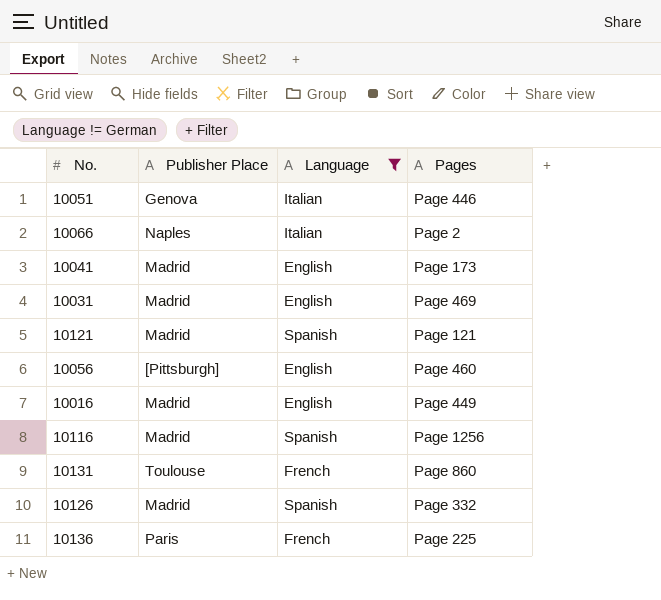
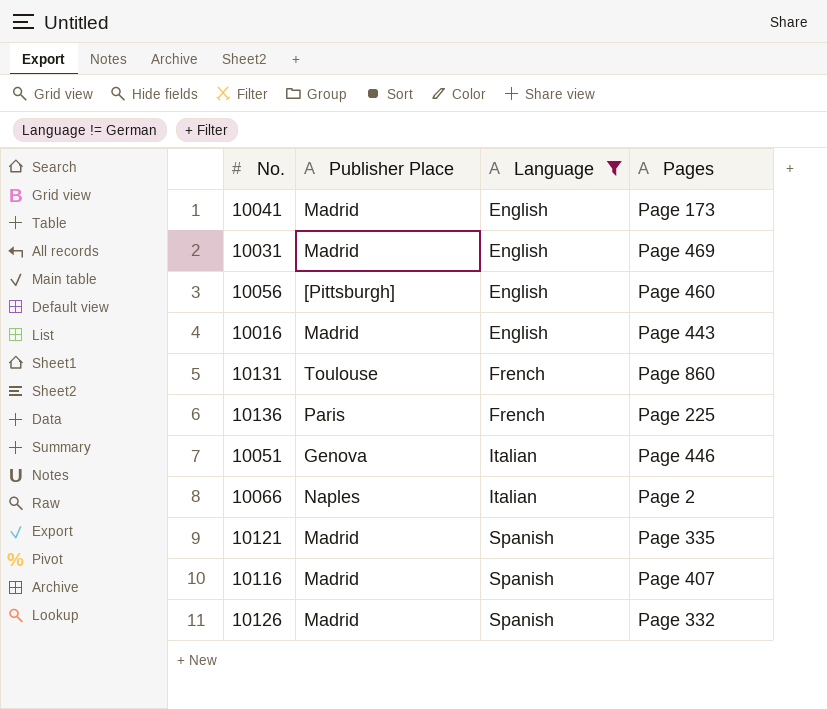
row order: none -> Language ascending
10016 | Pages: Page 449 -> Page 443
10121 | Pages: Page 121 -> Page 335
10116 | Pages: Page 1256 -> Page 407

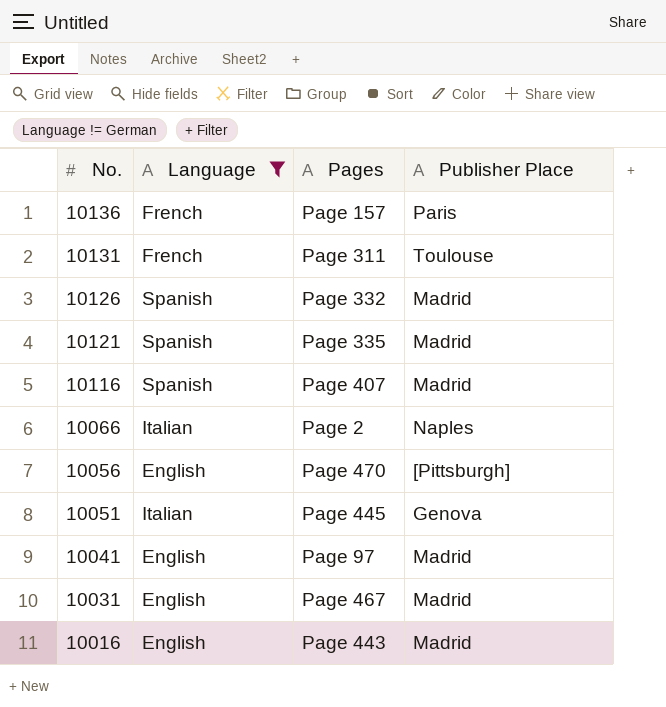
row order: Language ascending -> No. descending
column Publisher Place | position: 2 -> 4
10136 | Pages: Page 225 -> Page 157
10131 | Pages: Page 860 -> Page 311
10056 | Pages: Page 460 -> Page 470
10051 | Pages: Page 446 -> Page 445
10041 | Pages: Page 173 -> Page 97
10031 | Pages: Page 469 -> Page 467

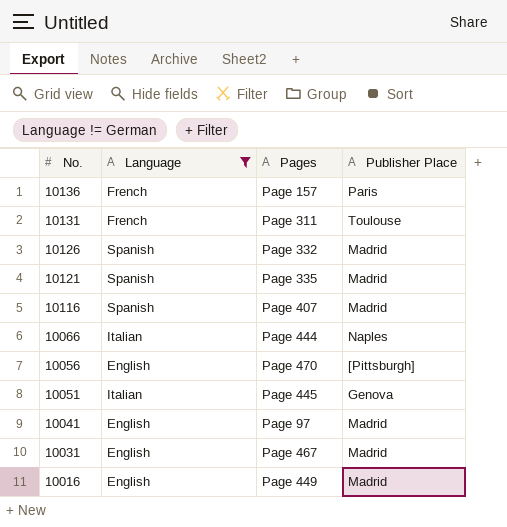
10066 | Pages: Page 2 -> Page 444
10016 | Pages: Page 443 -> Page 449

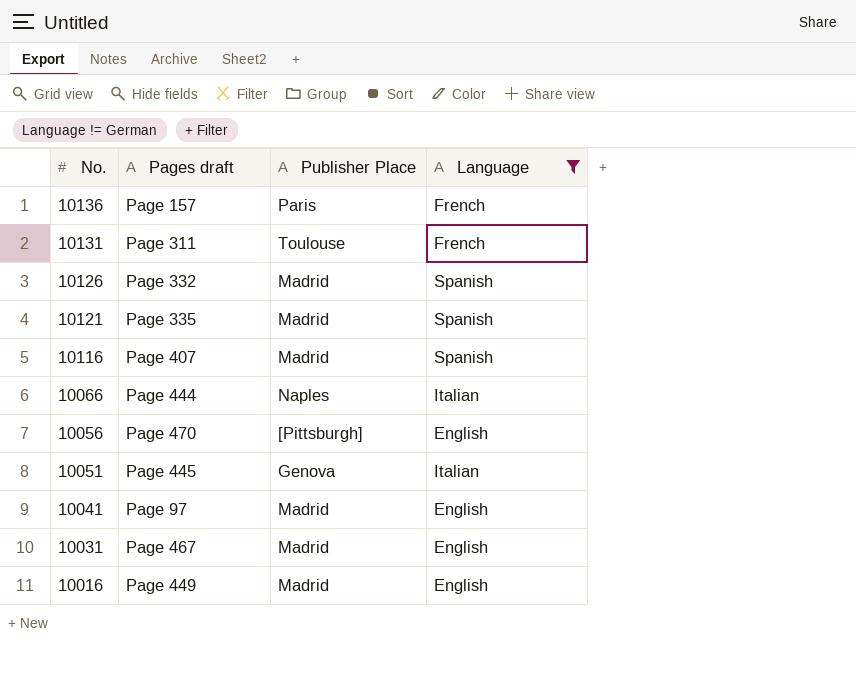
column name: Pages -> Pages draft
column Language | position: 2 -> 4

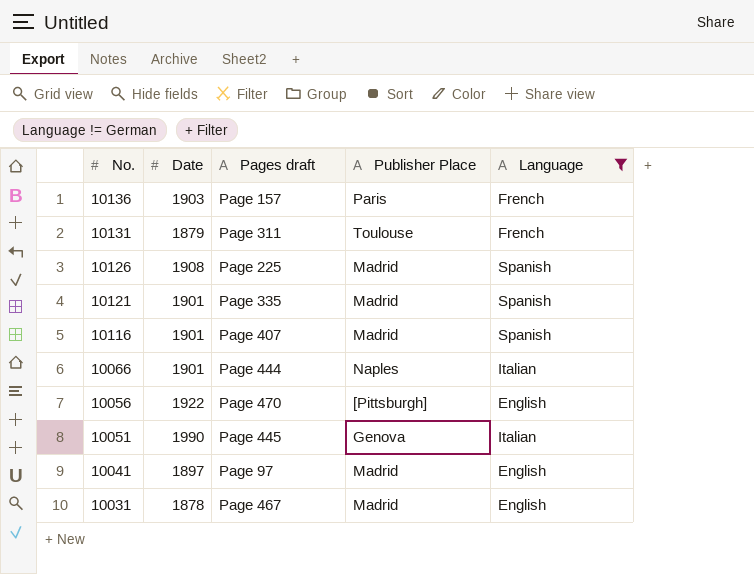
column Date | position: none -> 2
row 10016: Page 449 | Madrid | English -> none
10126 | Pages draft: Page 332 -> Page 225

